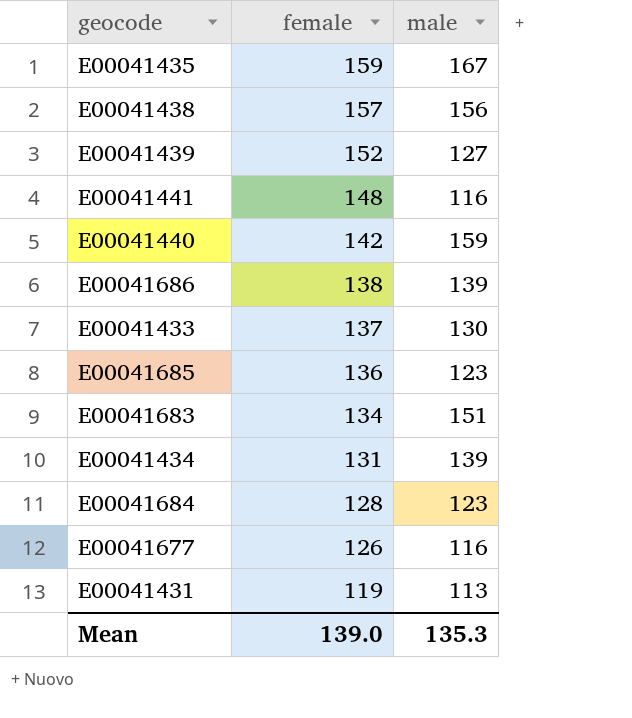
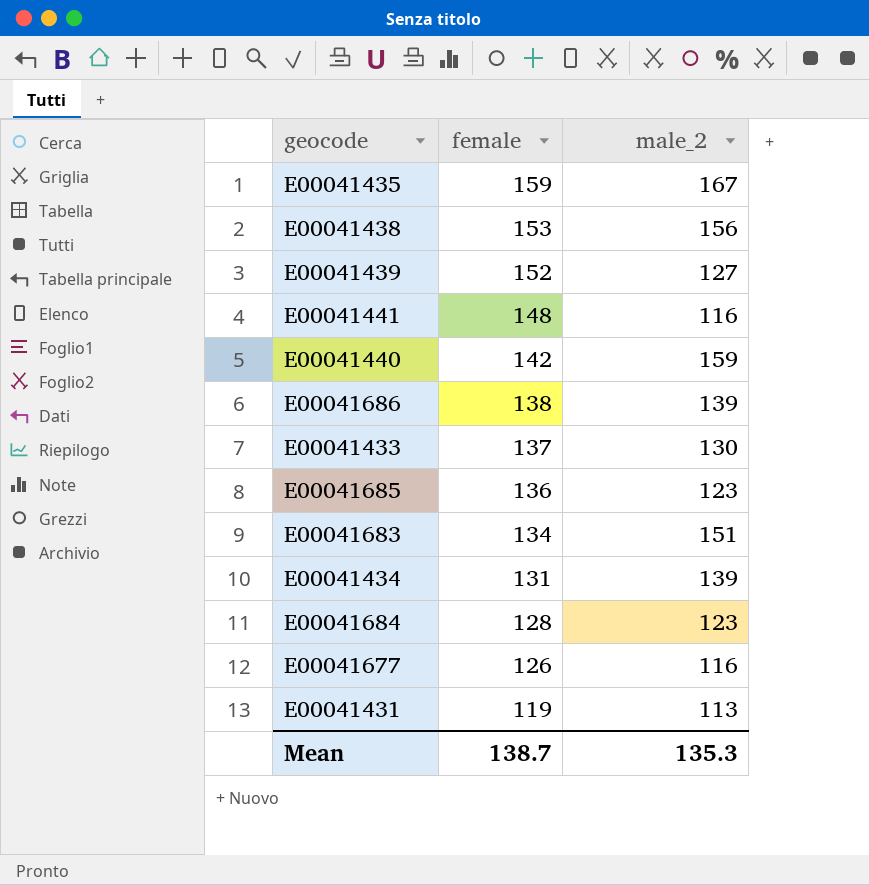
column name: male -> male_2
E00041438 | female: 157 -> 153
Mean | female: 139.0 -> 138.7

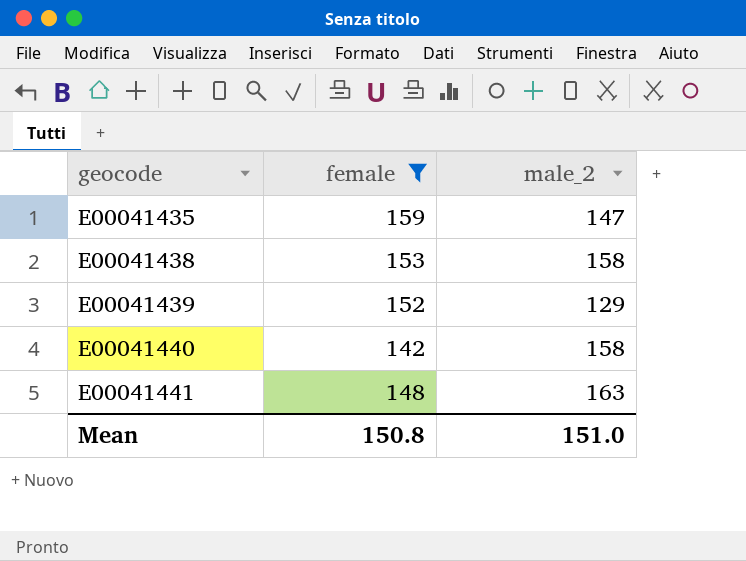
filter: none -> female >= 142
row order: female descending -> geocode ascending
E00041435 | male_2: 167 -> 147
E00041438 | male_2: 156 -> 158
E00041439 | male_2: 127 -> 129
E00041440 | male_2: 159 -> 158
E00041441 | male_2: 116 -> 163
Mean | female: 138.7 -> 150.8
Mean | male_2: 135.3 -> 151.0

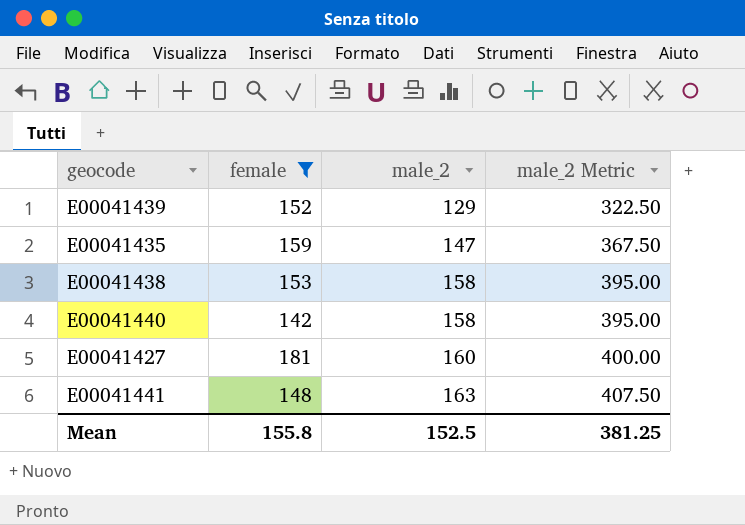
row order: geocode ascending -> male_2 ascending
column male_2 Metric | formula: none -> [male_2] * 2.5
row E00041427: none -> 181 | 160 | 400.00
Mean | female: 150.8 -> 155.8
Mean | male_2: 151.0 -> 152.5

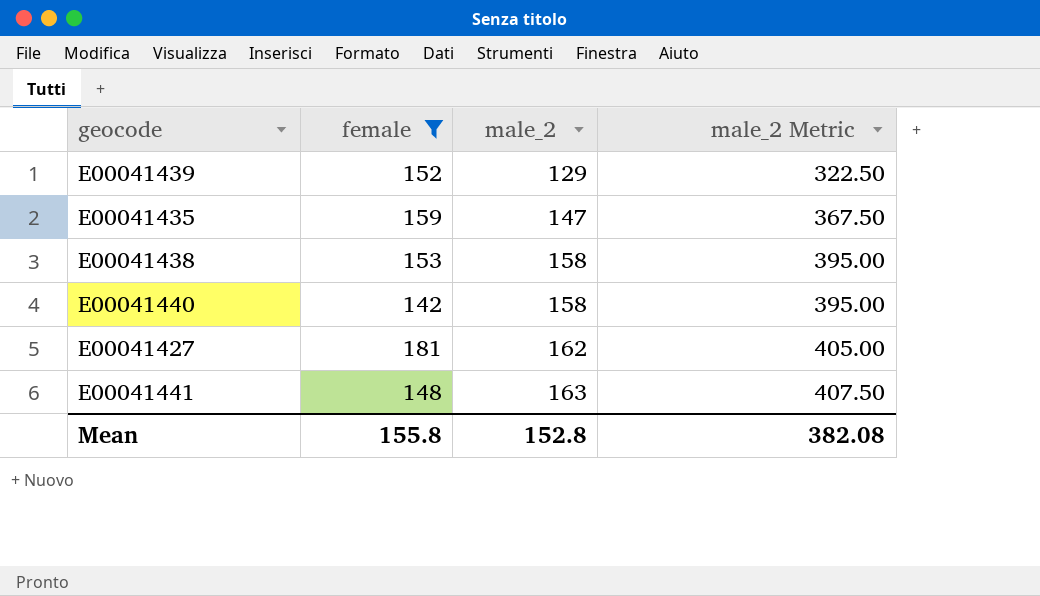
E00041427 | male_2: 160 -> 162
E00041427 | male_2 Metric: 400.00 -> 405.00
Mean | male_2: 152.5 -> 152.8
Mean | male_2 Metric: 381.25 -> 382.08

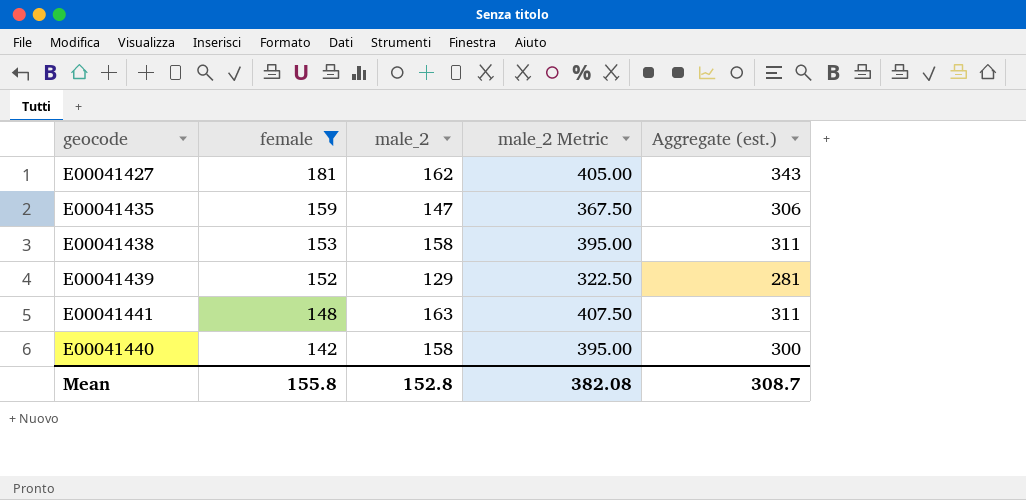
row order: male_2 ascending -> female descending
column Aggregate (est.) | formula: none -> [female] + [male_2]

